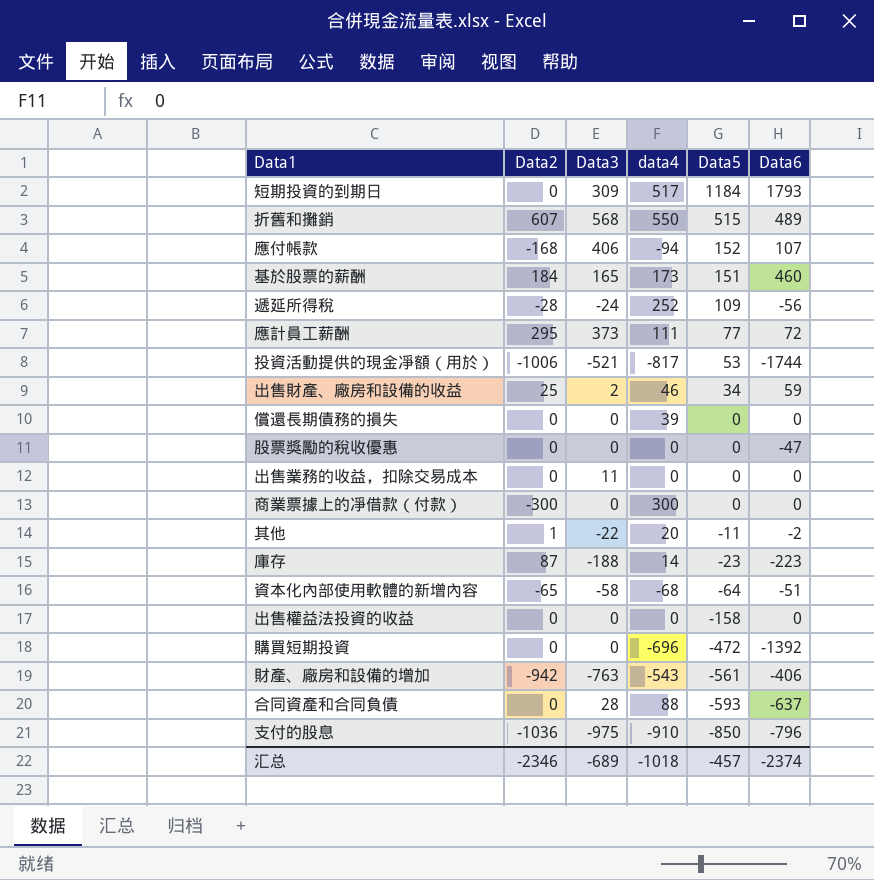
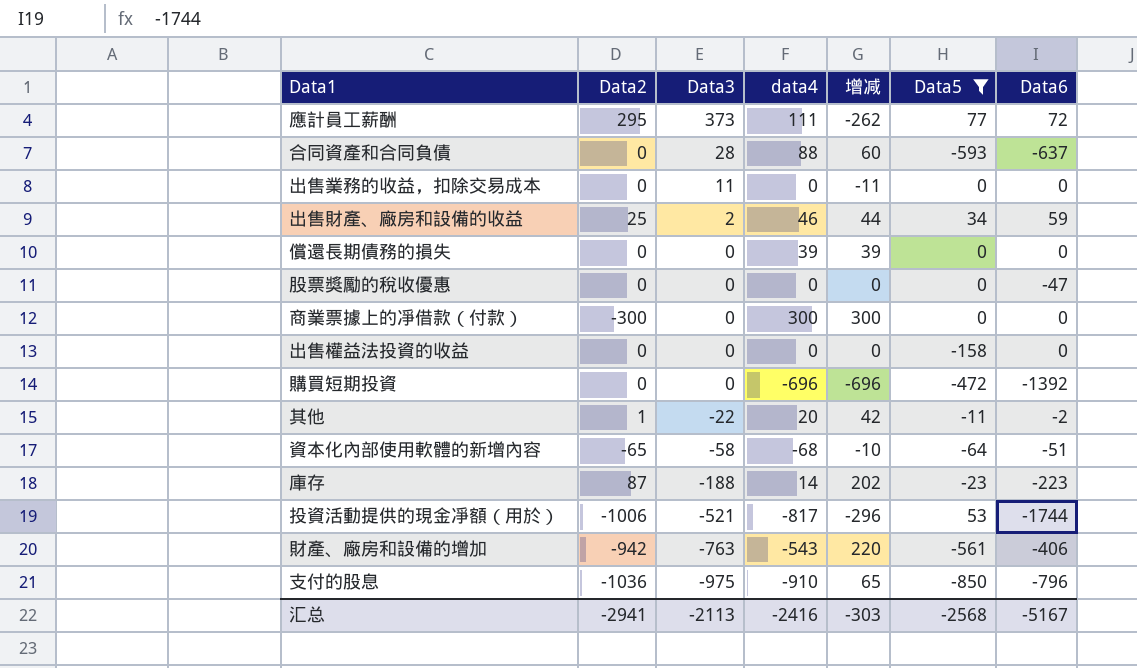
filter: none -> Data5 <= 77
row order: Data5 descending -> Data3 descending
column 增减 | formula: none -> [data4] - [Data3]
汇总 | Data2: -2346 -> -2941
汇总 | Data3: -689 -> -2113
汇总 | data4: -1018 -> -2416
汇总 | Data5: -457 -> -2568
汇总 | Data6: -2374 -> -5167

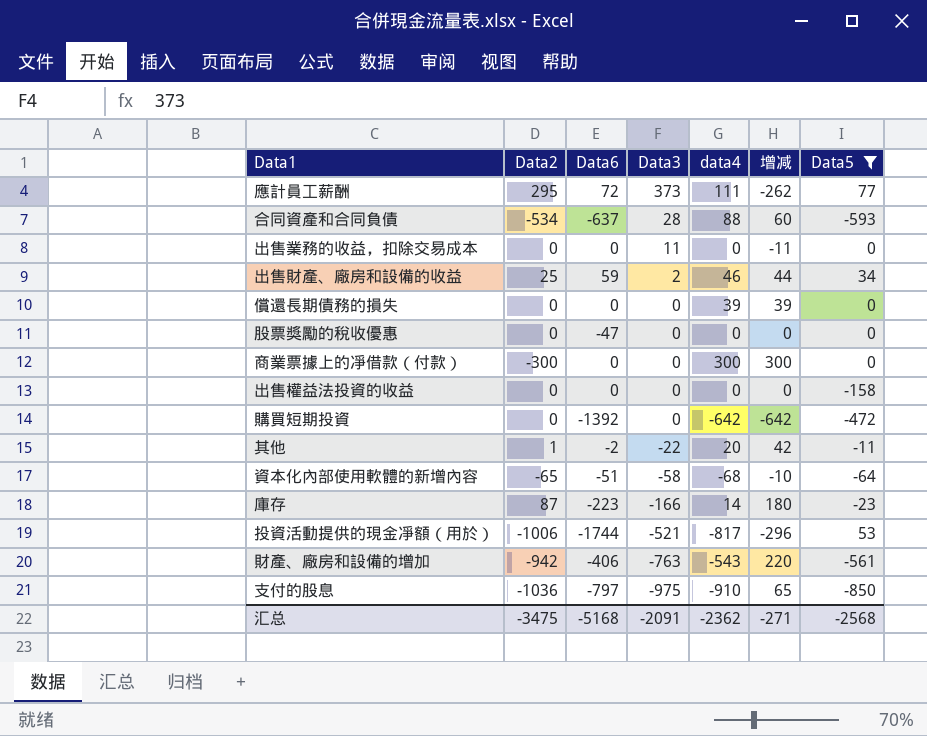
column Data6 | position: 7 -> 3
合同資產和合同負債 | Data2: 0 -> -534
購買短期投資 | data4: -696 -> -642
購買短期投資 | 增减: -696 -> -642
庫存 | Data3: -188 -> -166
庫存 | 增减: 202 -> 180
支付的股息 | Data6: -796 -> -797
汇总 | Data2: -2941 -> -3475
汇总 | Data6: -5167 -> -5168
汇总 | Data3: -2113 -> -2091
汇总 | data4: -2416 -> -2362
汇总 | 增减: -303 -> -271

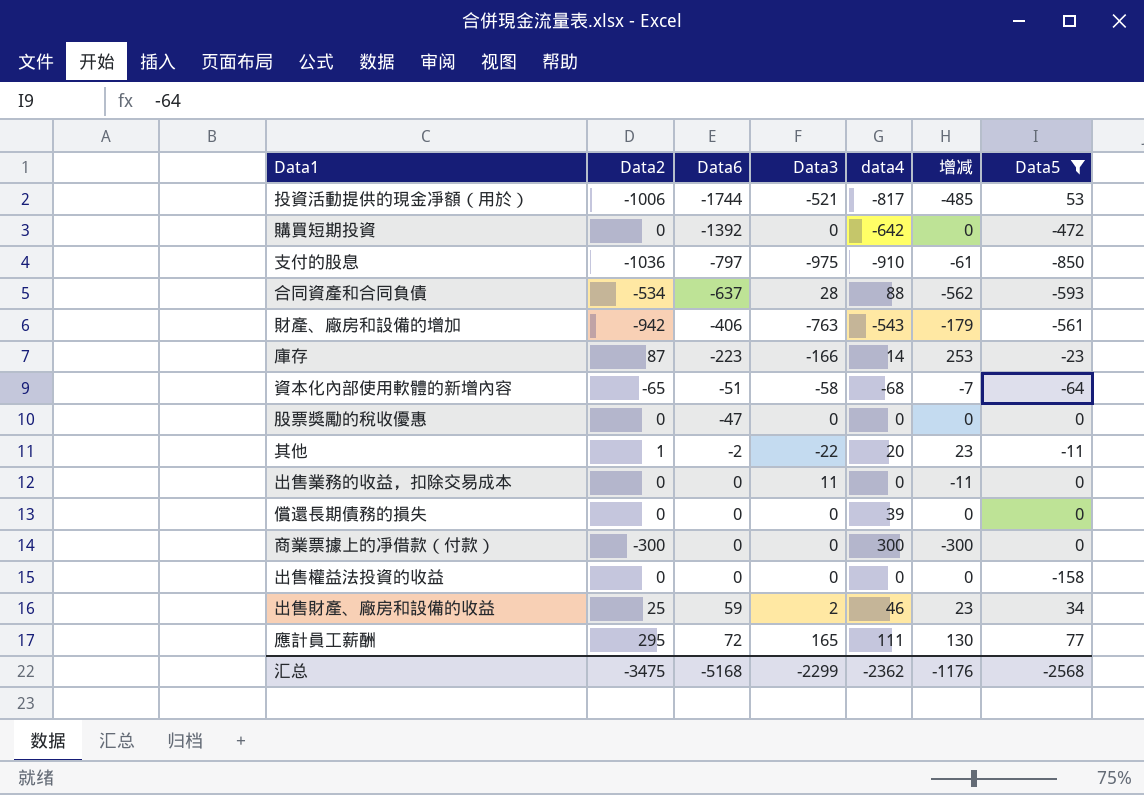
row order: Data3 descending -> Data6 ascending
column 增减 | formula: [data4] - [Data3] -> [Data2] - [Data3]
應計員工薪酬 | Data3: 373 -> 165
汇总 | Data3: -2091 -> -2299
汇总 | 增减: -271 -> -1176

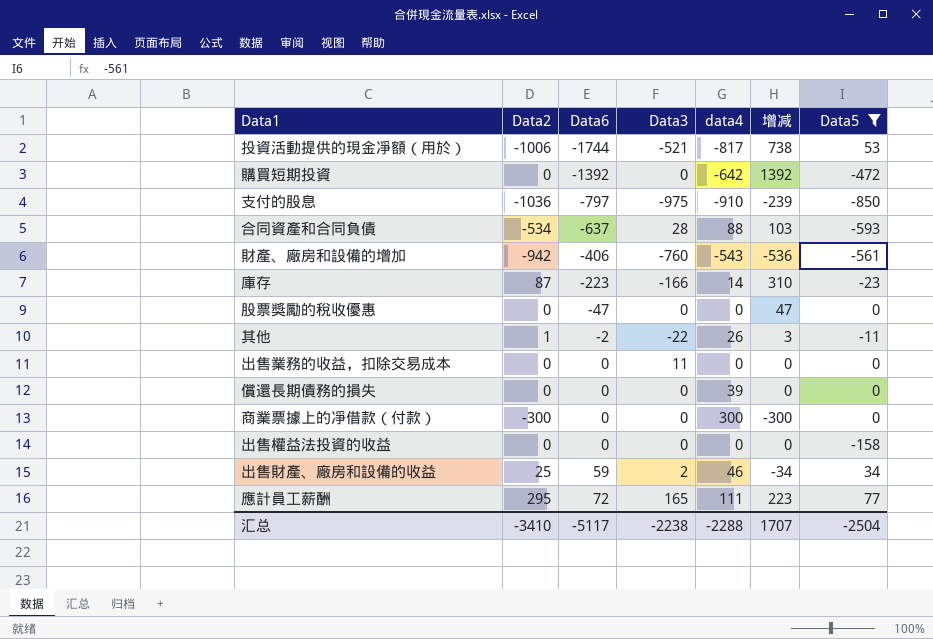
column 增减 | formula: [Data2] - [Data3] -> [Data2] - [Data6]
row 資本化內部使用軟體的新增內容: -65 | -51 | -58 | -68 | -7 | -64 -> none
財產、廠房和設備的增加 | Data3: -763 -> -760
其他 | data4: 20 -> 26
汇总 | Data2: -3475 -> -3410
汇总 | Data6: -5168 -> -5117
汇总 | Data3: -2299 -> -2238
汇总 | data4: -2362 -> -2288
汇总 | 增减: -1176 -> 1707
汇总 | Data5: -2568 -> -2504

